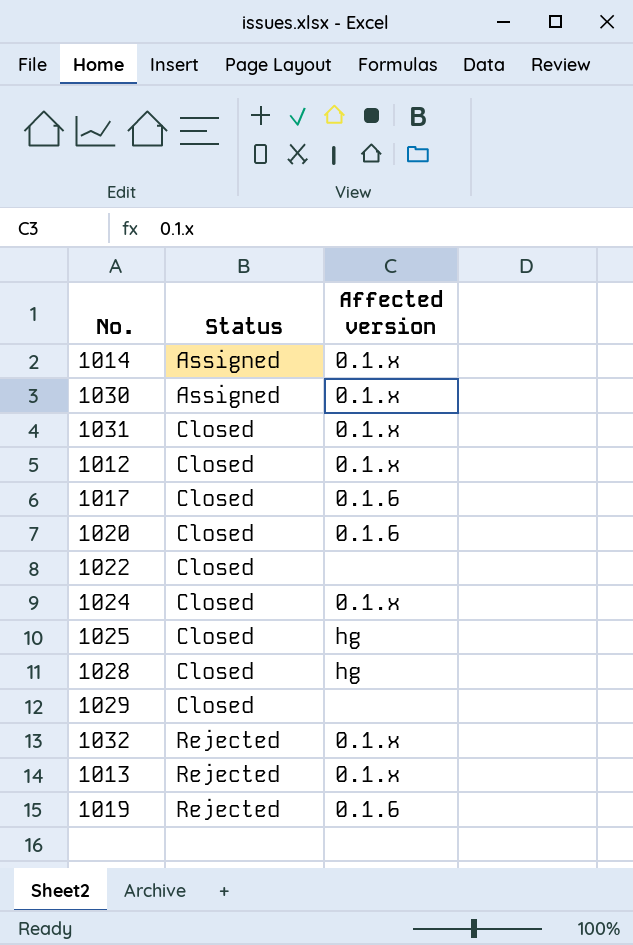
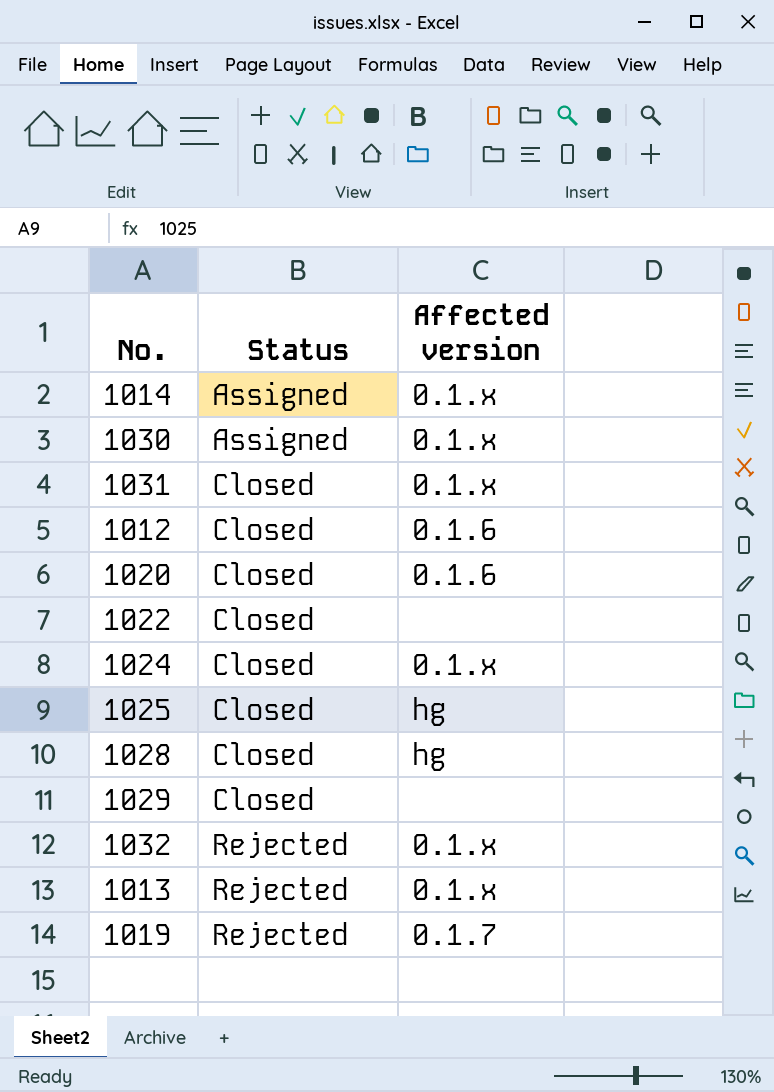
row 1017: Closed | 0.1.6 -> none
1012 | Affected version: 0.1.x -> 0.1.6
1019 | Affected version: 0.1.6 -> 0.1.7

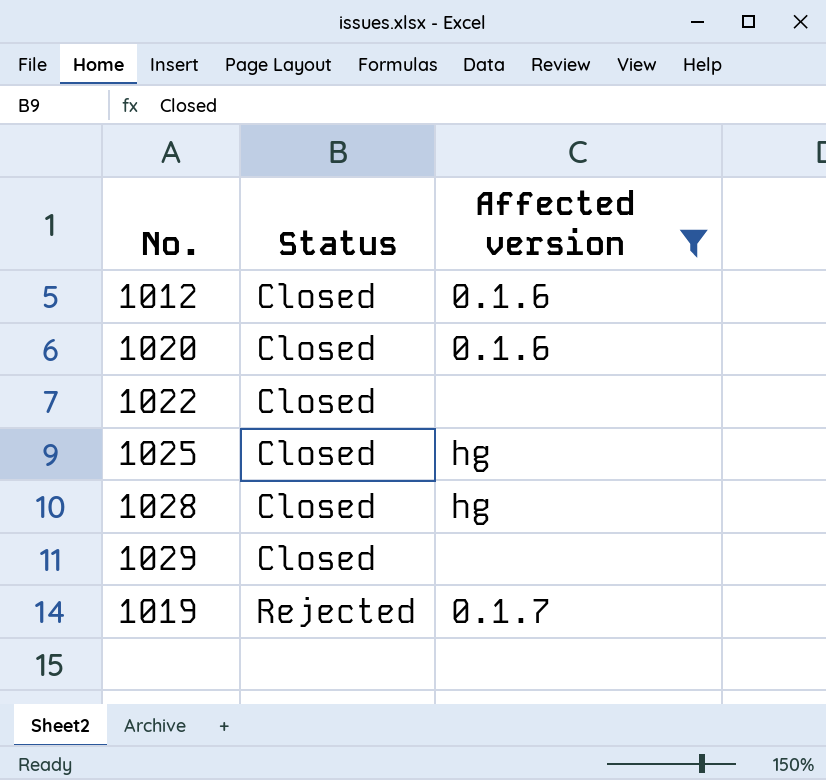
filter: none -> Affected version != 0.1.x

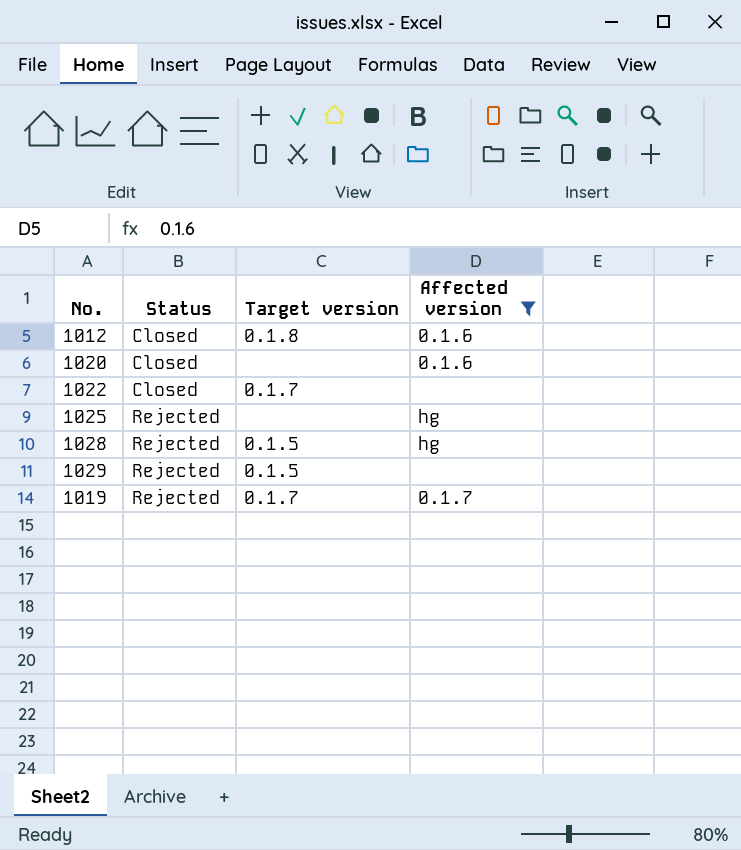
column Target version | position: none -> 3
1025 | Status: Closed -> Rejected
1028 | Status: Closed -> Rejected
1029 | Status: Closed -> Rejected

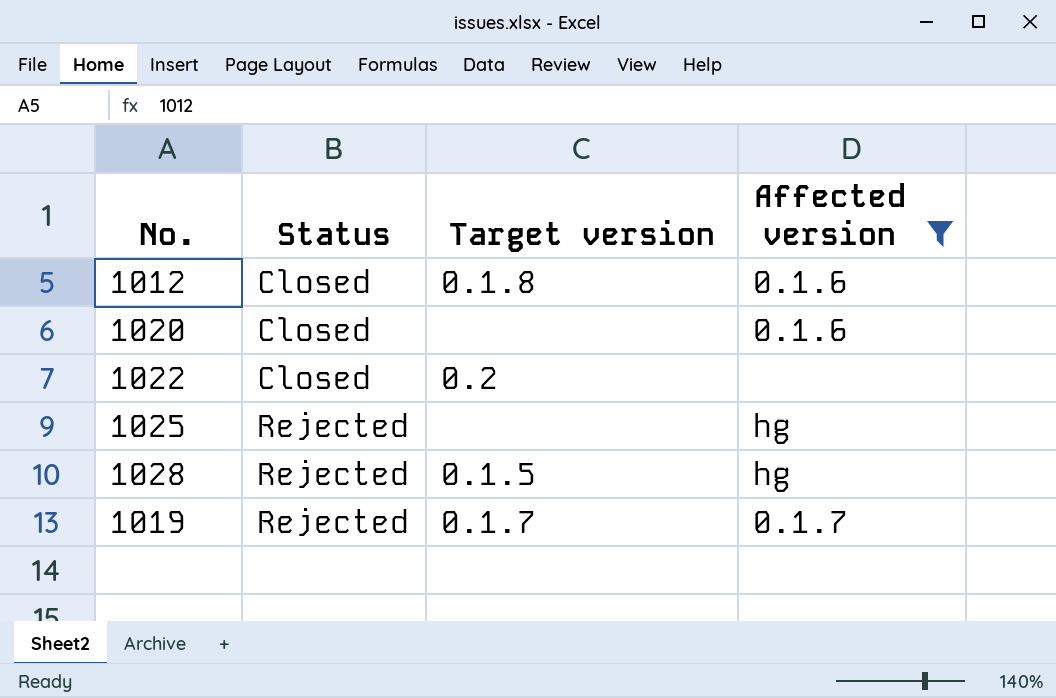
row 1029: Rejected | 0.1.5 | none -> none
1022 | Target version: 0.1.7 -> 0.2

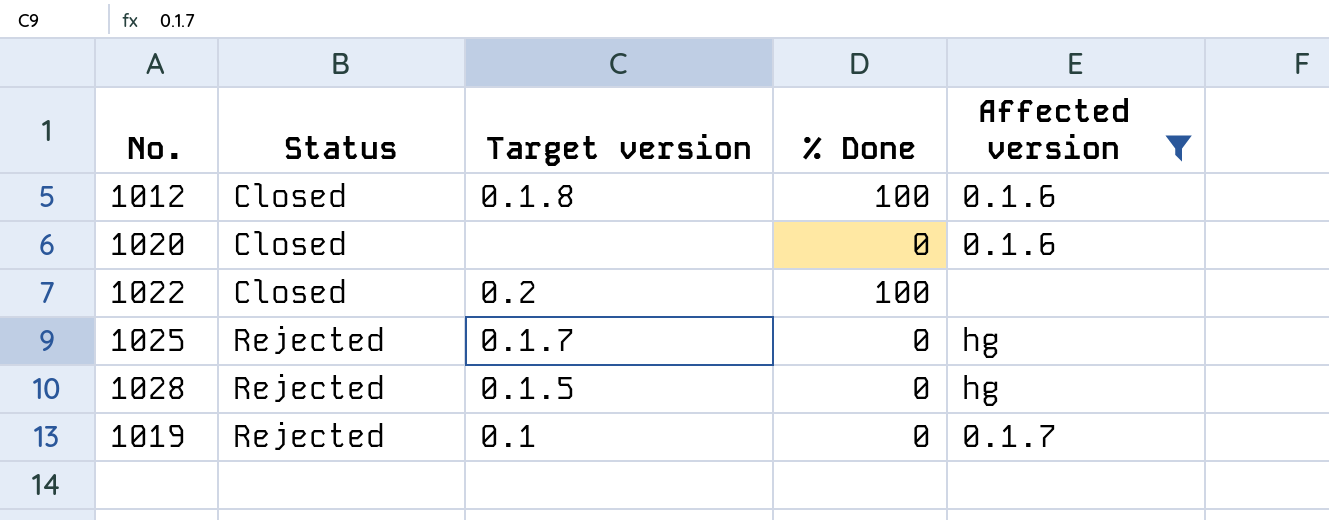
column % Done | position: none -> 4
1025 | Target version: none -> 0.1.7
1019 | Target version: 0.1.7 -> 0.1

